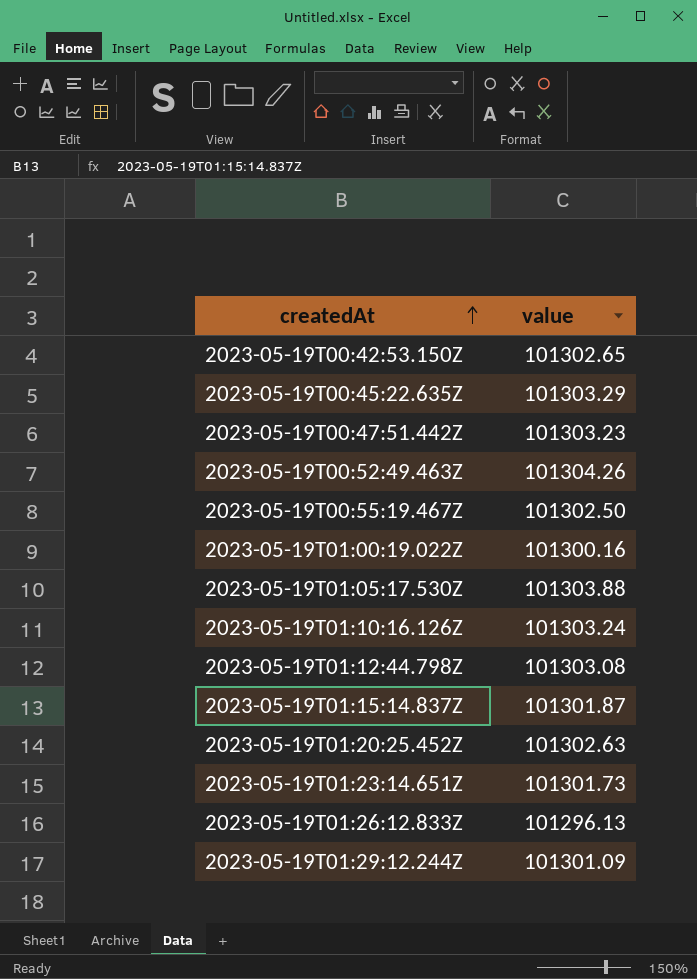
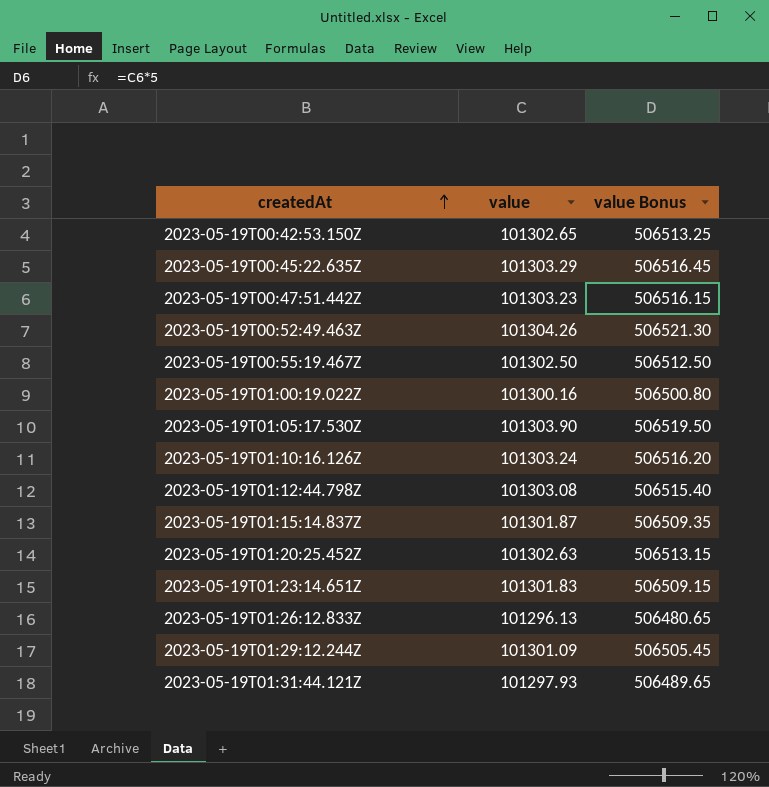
column value Bonus | formula: none -> [value] * 5
2023-05-19T01:05:17.530Z | value: 101303.88 -> 101303.90
2023-05-19T01:23:14.651Z | value: 101301.73 -> 101301.83
row 2023-05-19T01:31:44.121Z: none -> 101297.93 | 506489.65

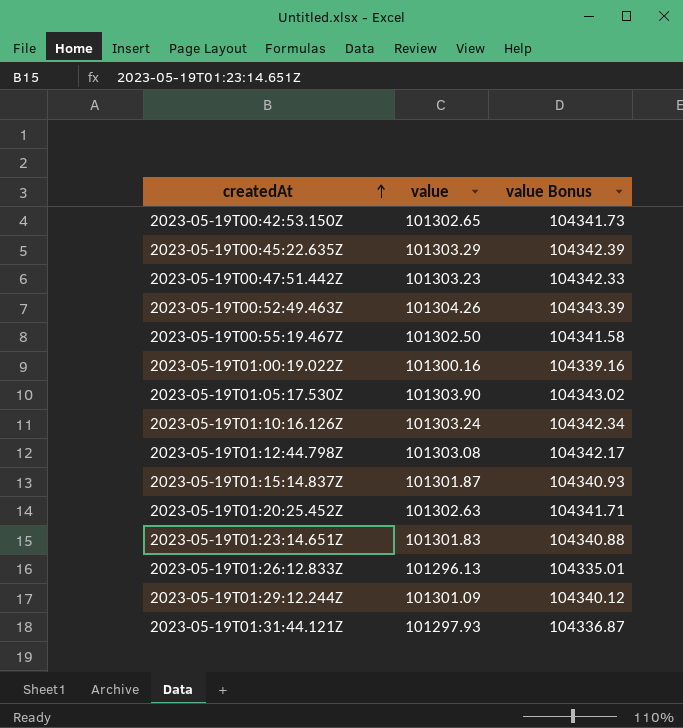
column value Bonus | formula: [value] * 5 -> [value] * 1.03

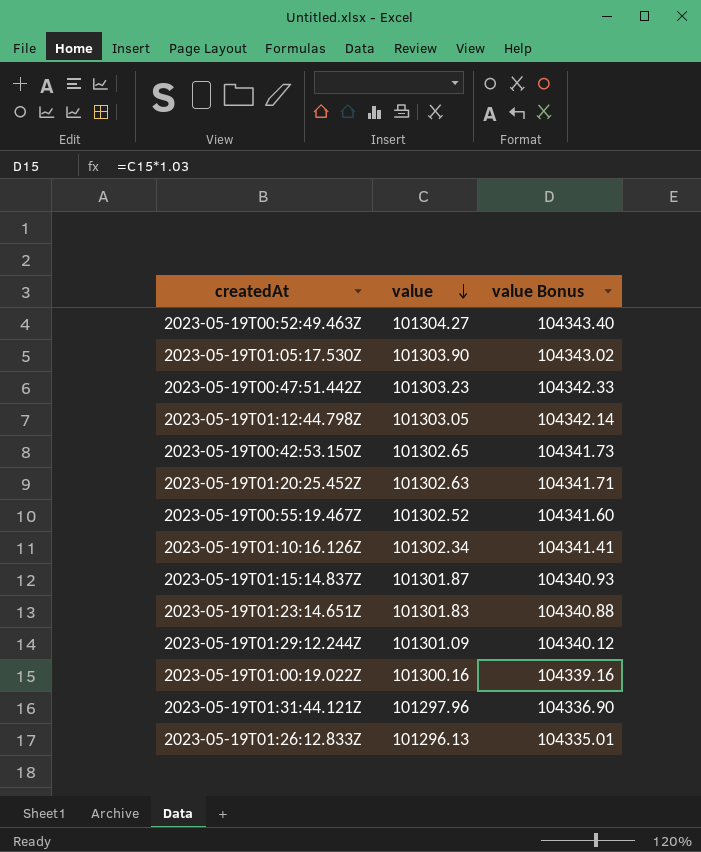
row order: createdAt ascending -> value descending
row 2023-05-19T00:45:22.635Z: 101303.29 | 104342.39 -> none
2023-05-19T00:52:49.463Z | value: 101304.26 -> 101304.27
2023-05-19T00:52:49.463Z | value Bonus: 104343.39 -> 104343.40
2023-05-19T01:12:44.798Z | value: 101303.08 -> 101303.05
2023-05-19T01:12:44.798Z | value Bonus: 104342.17 -> 104342.14
2023-05-19T00:55:19.467Z | value: 101302.50 -> 101302.52
2023-05-19T00:55:19.467Z | value Bonus: 104341.58 -> 104341.60
2023-05-19T01:10:16.126Z | value: 101303.24 -> 101302.34
2023-05-19T01:10:16.126Z | value Bonus: 104342.34 -> 104341.41
2023-05-19T01:31:44.121Z | value: 101297.93 -> 101297.96
2023-05-19T01:31:44.121Z | value Bonus: 104336.87 -> 104336.90

